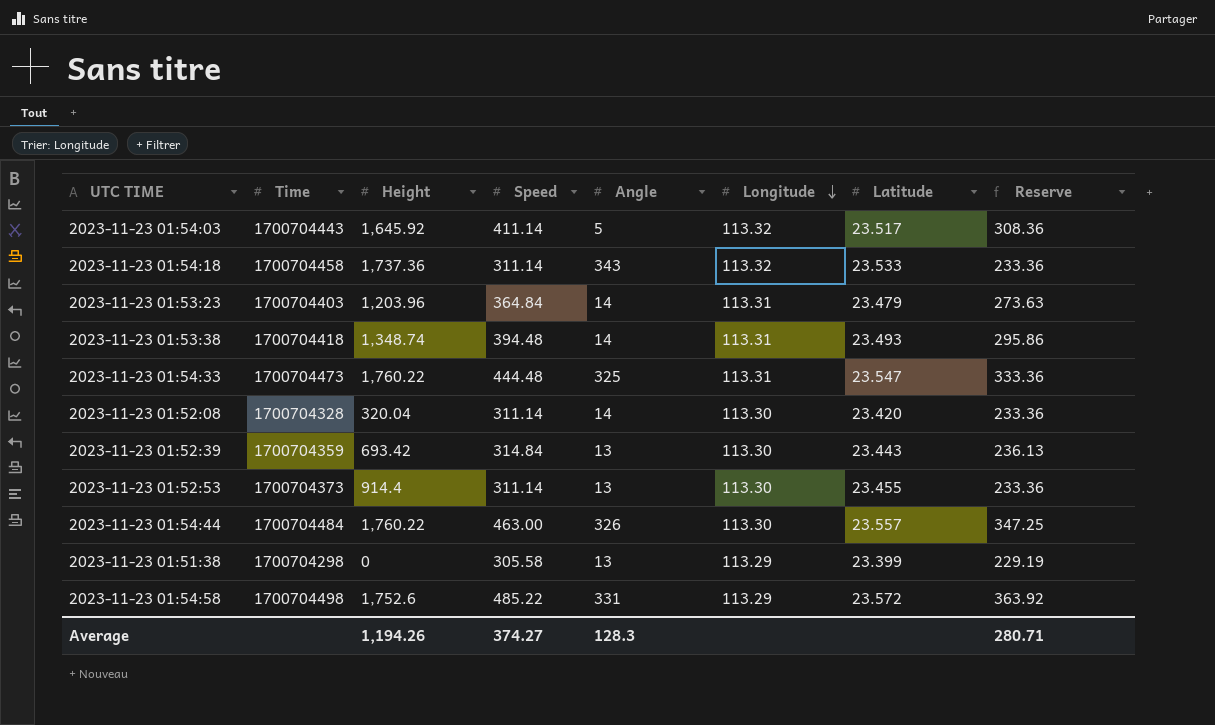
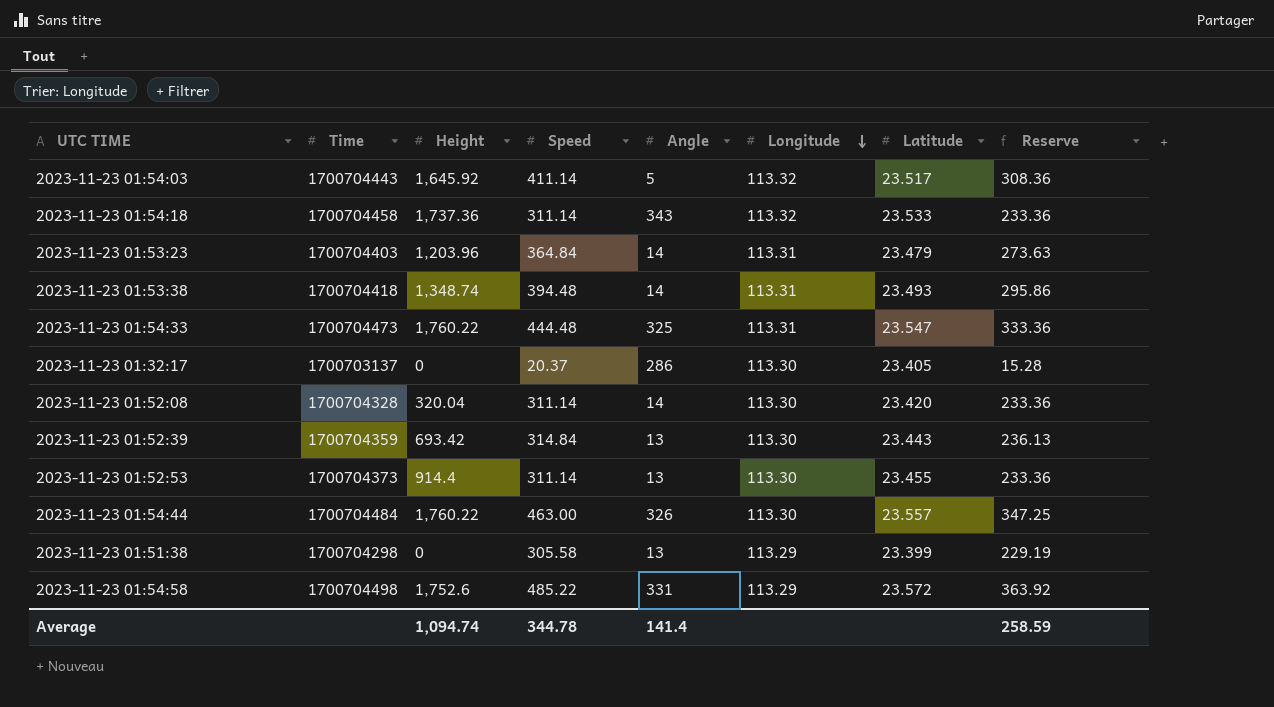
row 2023-11-23 01:32:17: none -> 1700703137 | 0 | 20.37 | 286 | 113.30 | 23.405 | 15.28
Average | Height: 1,194.26 -> 1,094.74
Average | Speed: 374.27 -> 344.78
Average | Angle: 128.3 -> 141.4
Average | Reserve: 280.71 -> 258.59

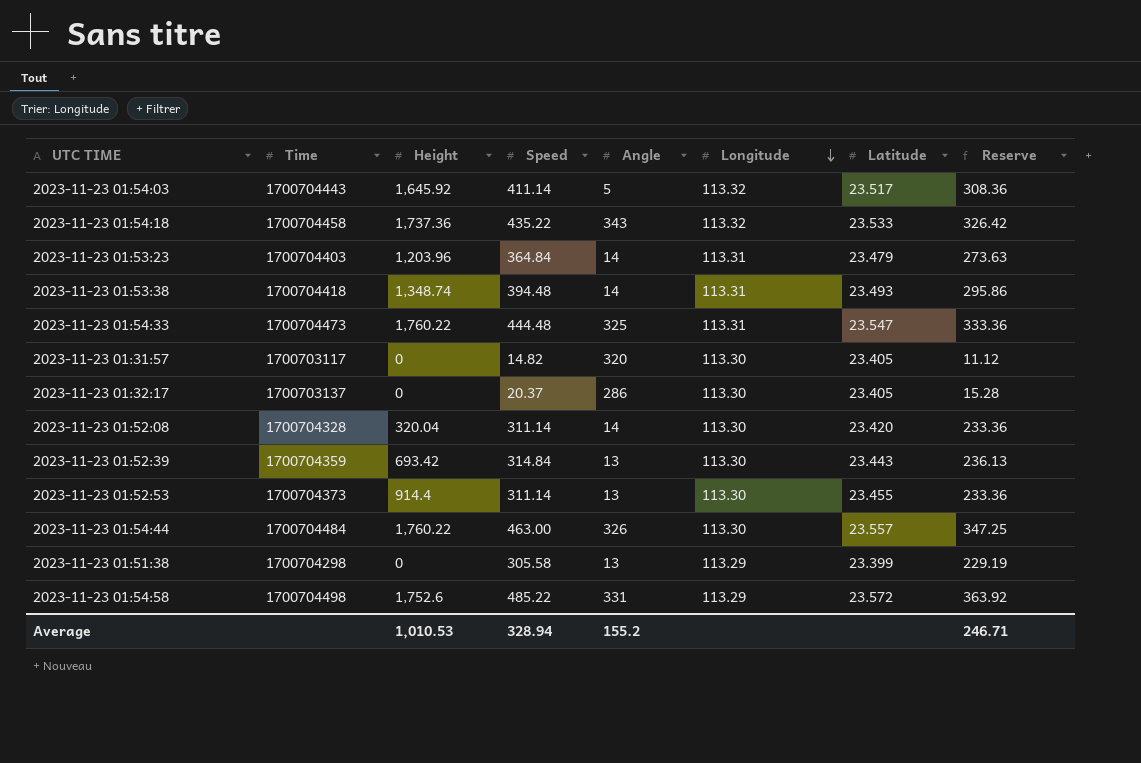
2023-11-23 01:54:18 | Speed: 311.14 -> 435.22
2023-11-23 01:54:18 | Reserve: 233.36 -> 326.42
row 2023-11-23 01:31:57: none -> 1700703117 | 0 | 14.82 | 320 | 113.30 | 23.405 | 11.12
Average | Height: 1,094.74 -> 1,010.53
Average | Speed: 344.78 -> 328.94
Average | Angle: 141.4 -> 155.2
Average | Reserve: 258.59 -> 246.71

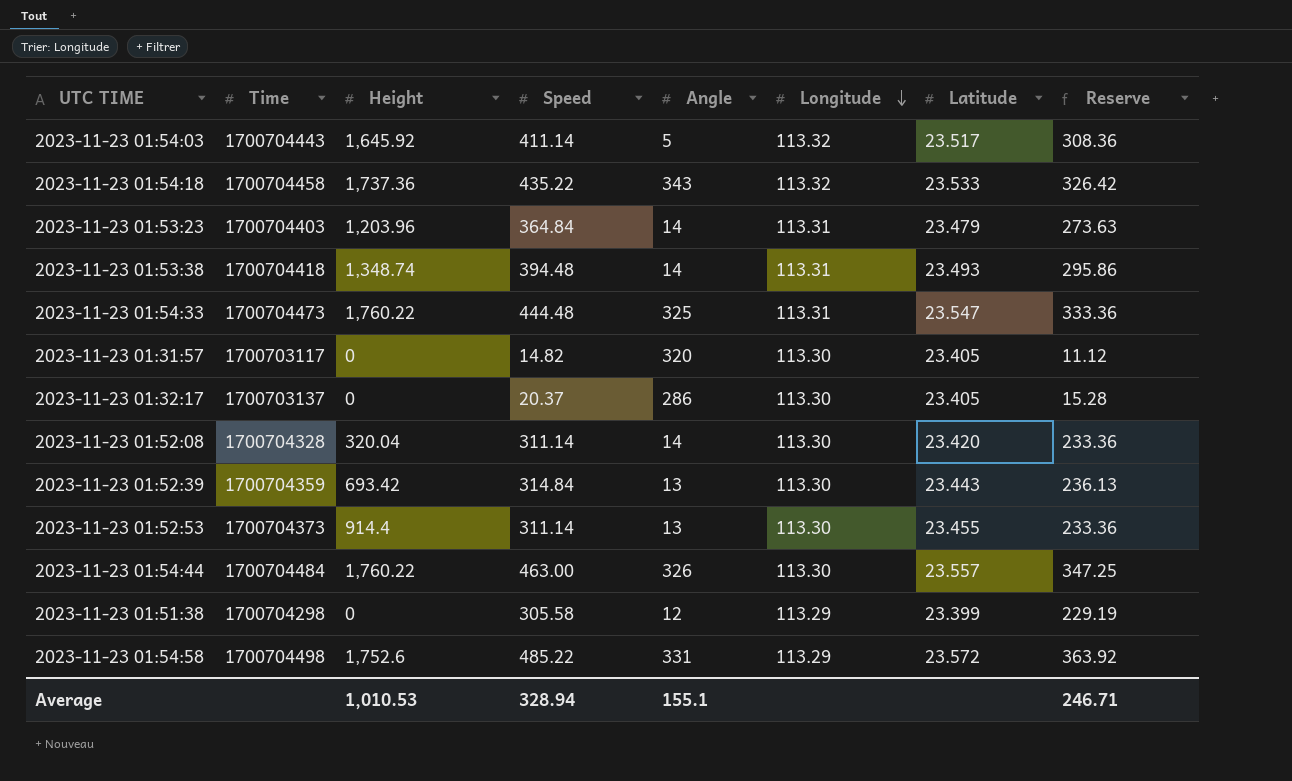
2023-11-23 01:51:38 | Angle: 13 -> 12
Average | Angle: 155.2 -> 155.1

